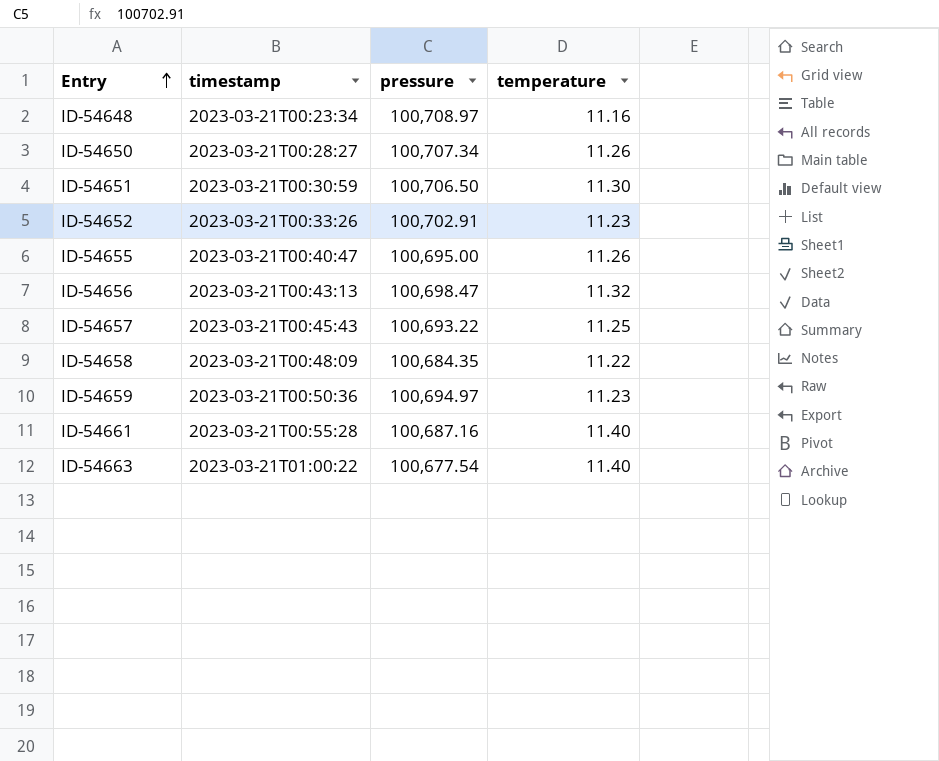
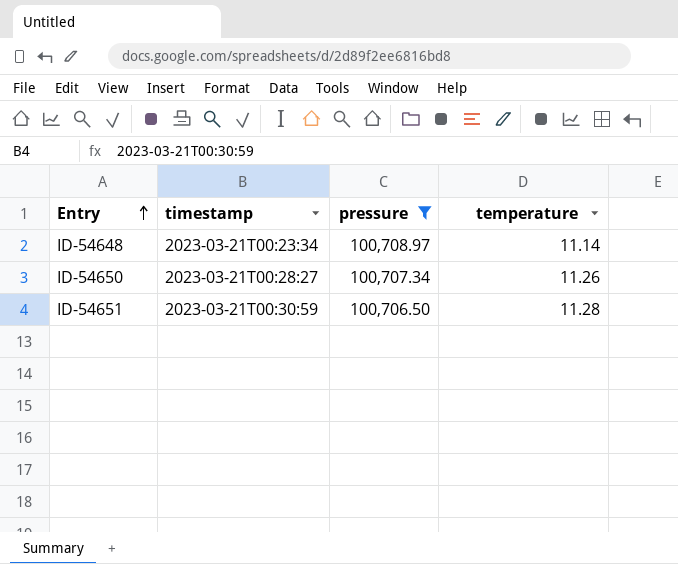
filter: none -> pressure >= 100,706.50
ID-54648 | temperature: 11.16 -> 11.14
ID-54651 | temperature: 11.30 -> 11.28

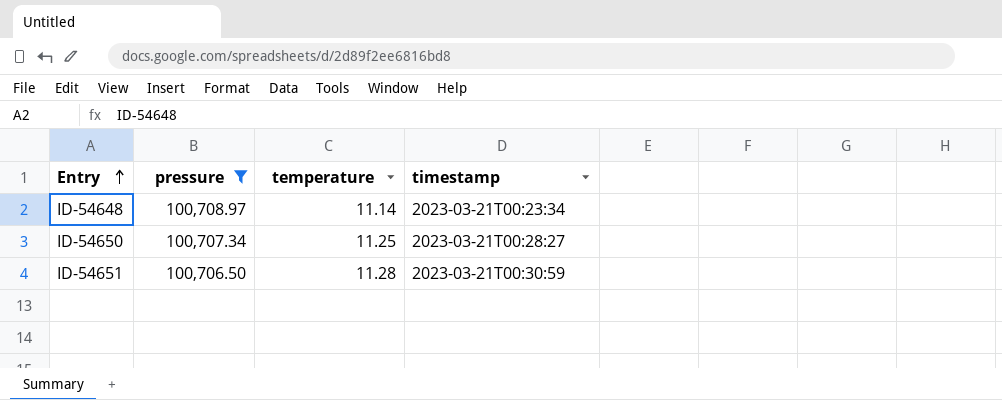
column timestamp | position: 2 -> 4
ID-54650 | temperature: 11.26 -> 11.25

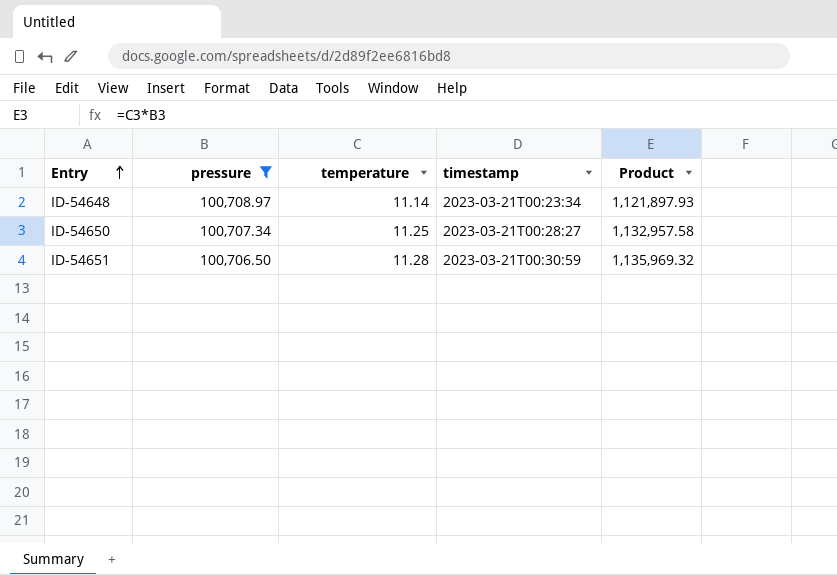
column Product | formula: none -> [pressure] * [temperature]

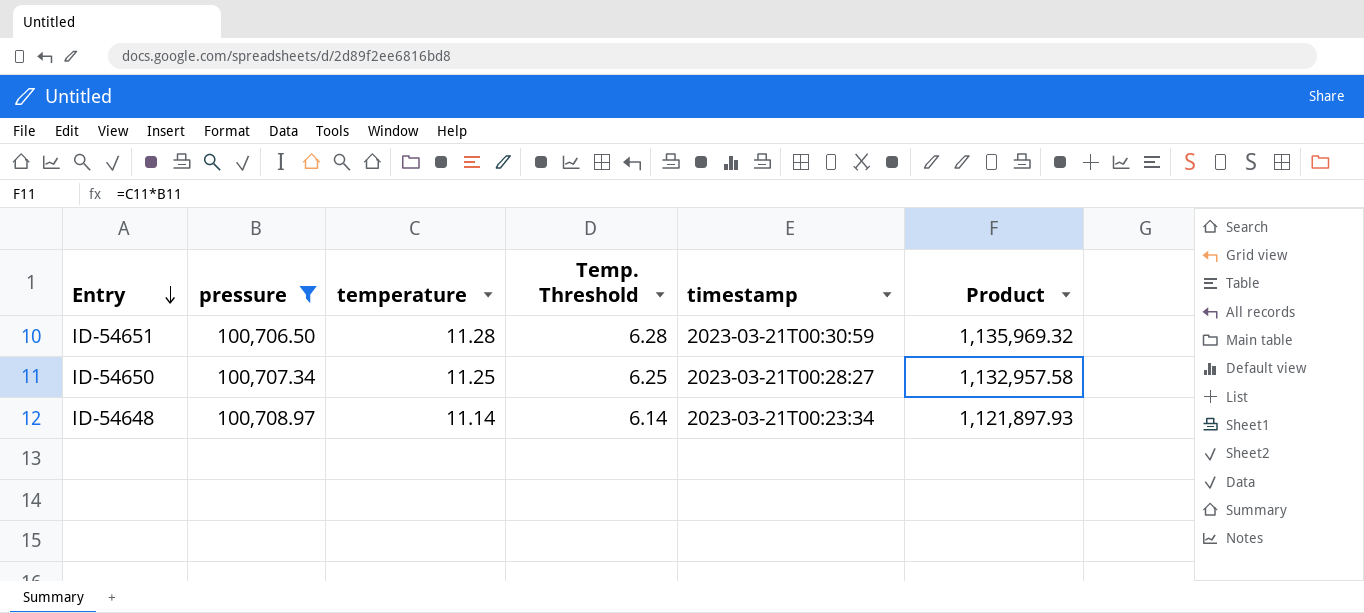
row order: Entry ascending -> Entry descending
column Temp. Threshold | formula: none -> [temperature] - 5

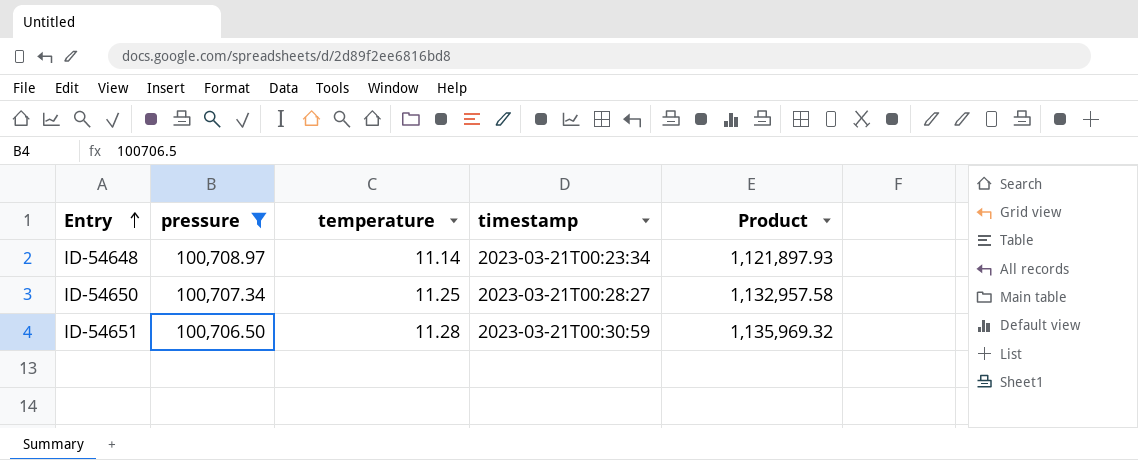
row order: Entry descending -> Entry ascending
column Temp. Threshold | formula: [temperature] - 5 -> none

